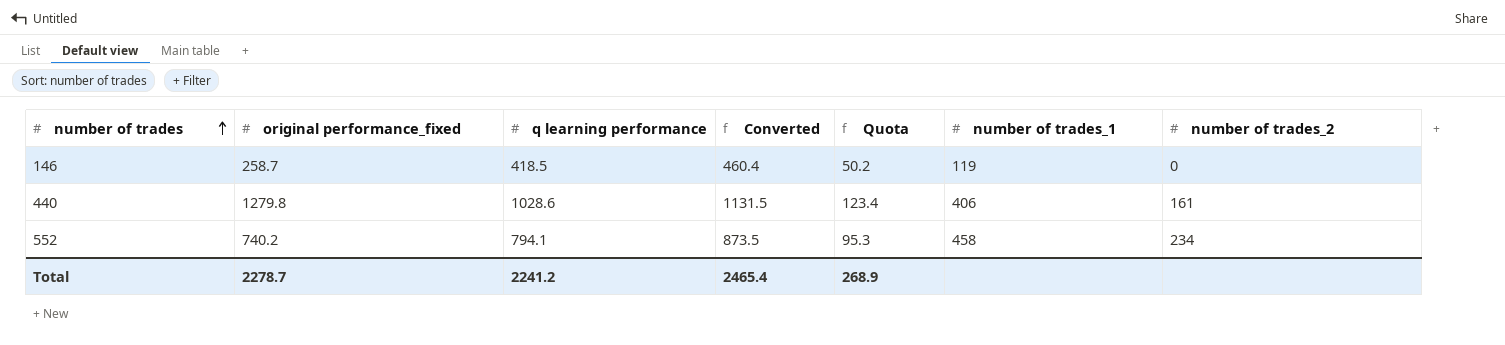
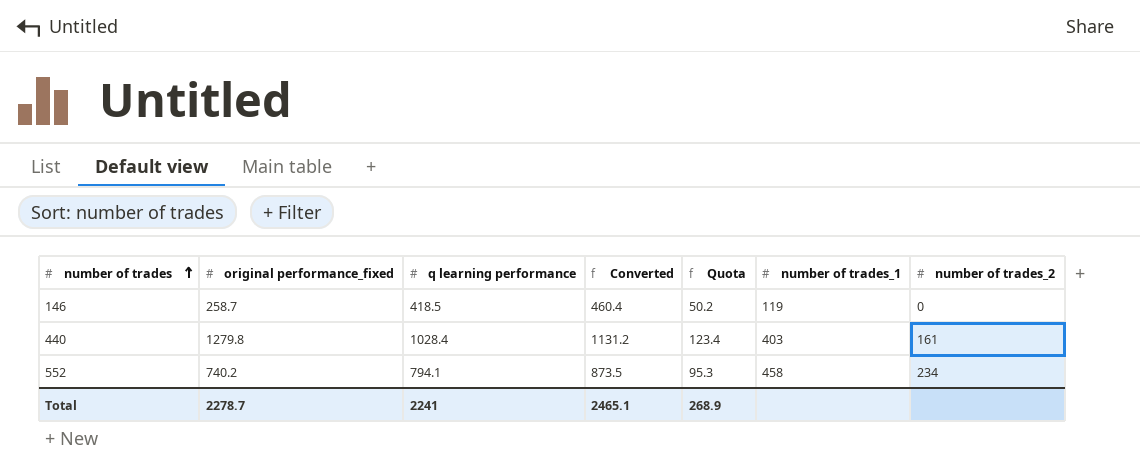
440 | q learning performance: 1028.6 -> 1028.4
440 | Converted: 1131.5 -> 1131.2
440 | number of trades_1: 406 -> 403
Total | q learning performance: 2241.2 -> 2241
Total | Converted: 2465.4 -> 2465.1

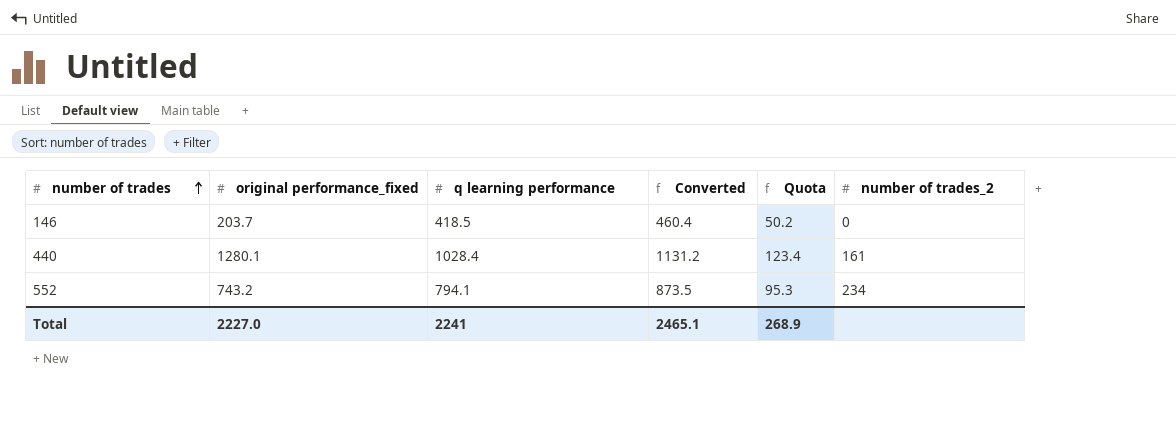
column number of trades_1 | position: 6 -> none
146 | original performance_fixed: 258.7 -> 203.7
440 | original performance_fixed: 1279.8 -> 1280.1
552 | original performance_fixed: 740.2 -> 743.2
Total | original performance_fixed: 2278.7 -> 2227.0

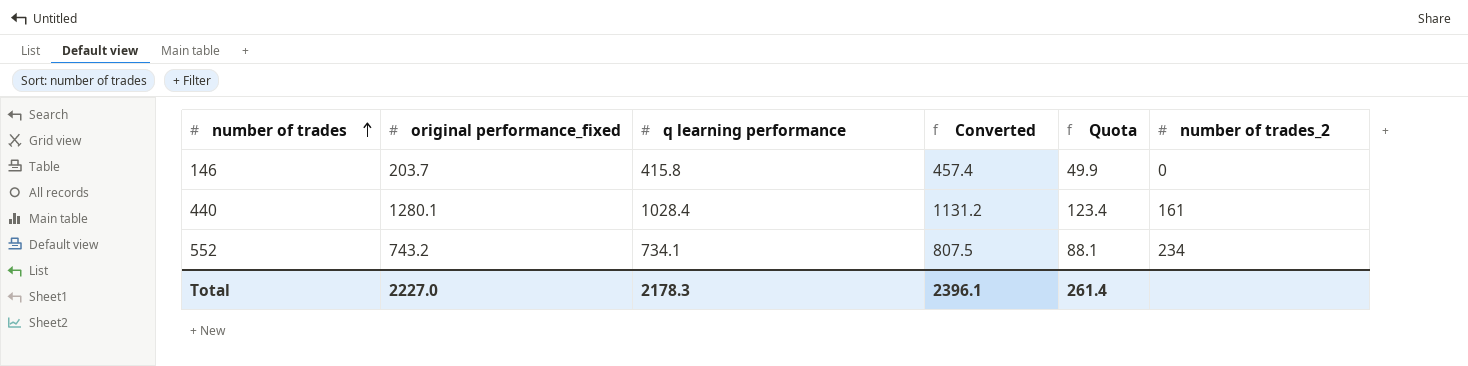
146 | q learning performance: 418.5 -> 415.8
146 | Converted: 460.4 -> 457.4
146 | Quota: 50.2 -> 49.9
552 | q learning performance: 794.1 -> 734.1
552 | Converted: 873.5 -> 807.5
552 | Quota: 95.3 -> 88.1
Total | q learning performance: 2241 -> 2178.3
Total | Converted: 2465.1 -> 2396.1
Total | Quota: 268.9 -> 261.4

